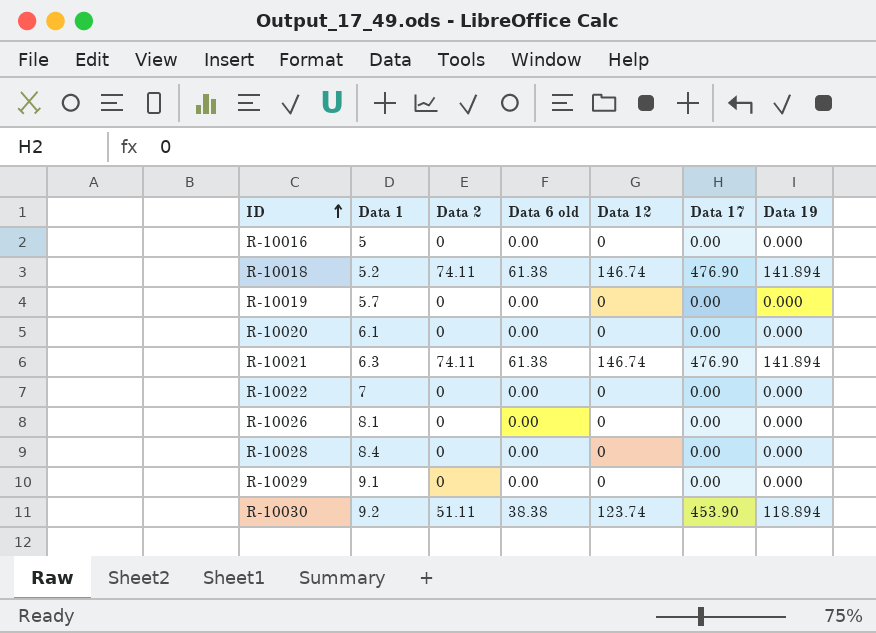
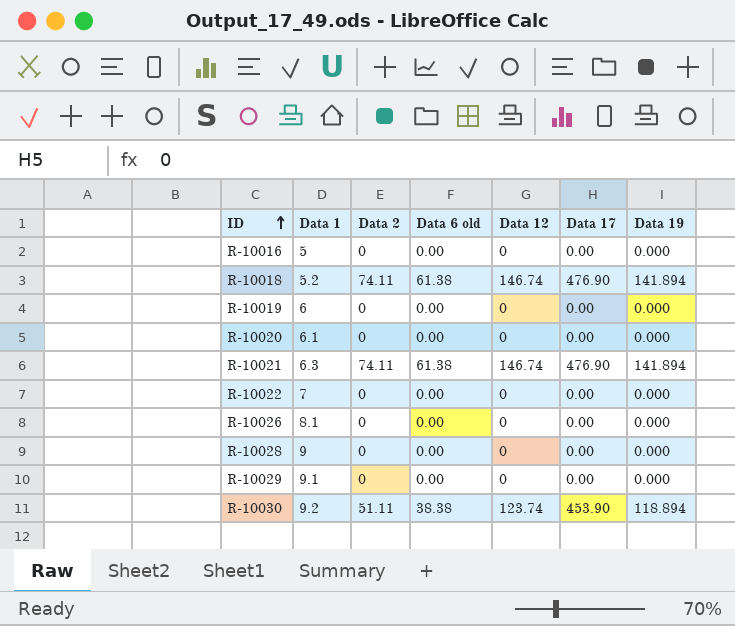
R-10019 | Data 1: 5.7 -> 6
R-10028 | Data 1: 8.4 -> 9

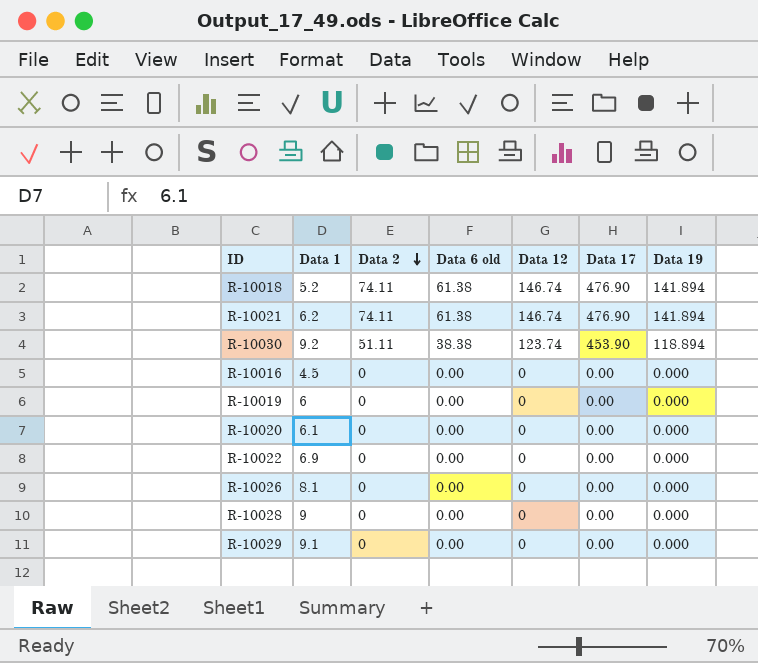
row order: ID ascending -> Data 2 descending
R-10021 | Data 1: 6.3 -> 6.2
R-10016 | Data 1: 5 -> 4.5
R-10022 | Data 1: 7 -> 6.9

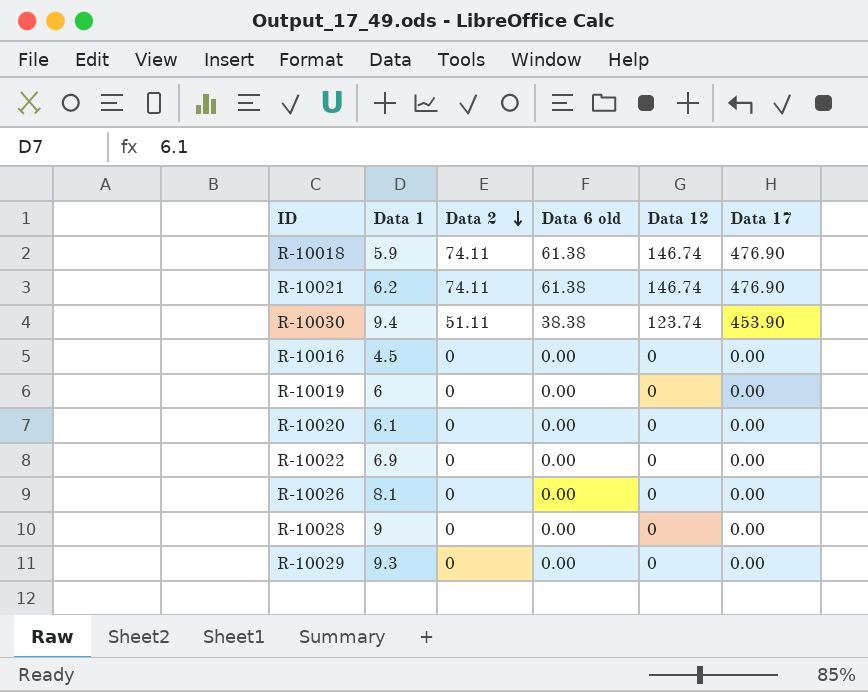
column Data 19 | position: 7 -> none
R-10018 | Data 1: 5.2 -> 5.9
R-10030 | Data 1: 9.2 -> 9.4
R-10029 | Data 1: 9.1 -> 9.3

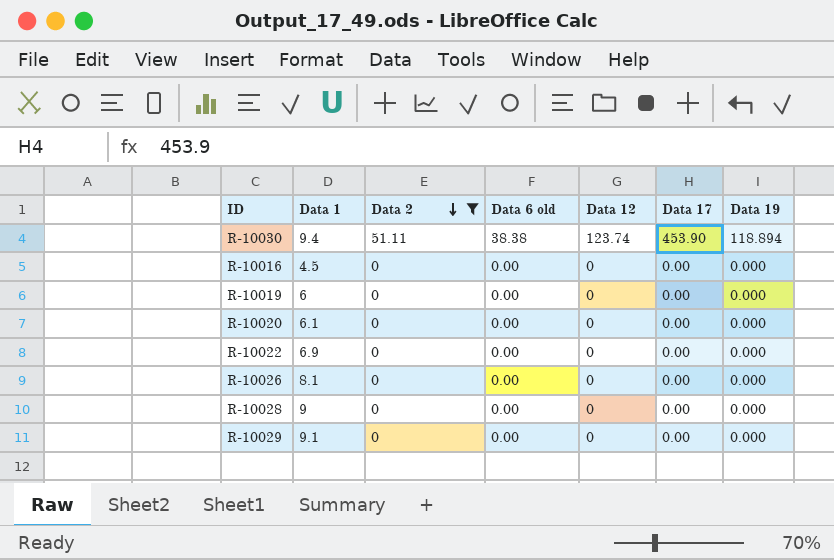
filter: none -> Data 2 != 74.11
column Data 19 | position: none -> 7
R-10029 | Data 1: 9.3 -> 9.1

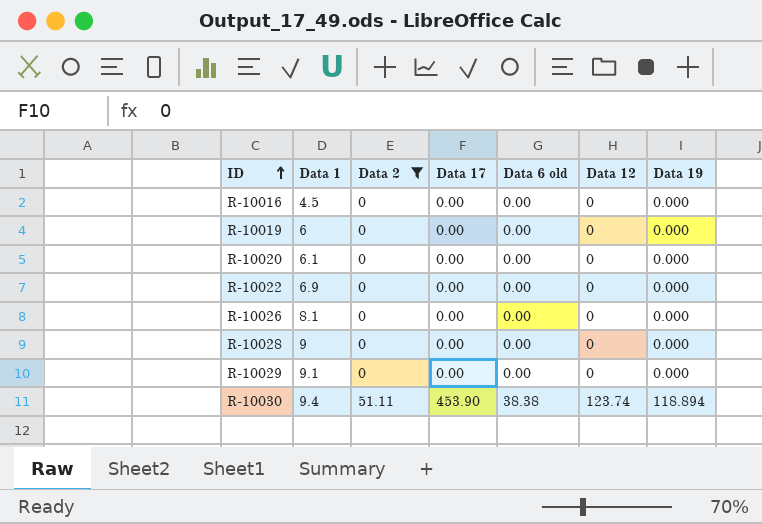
row order: Data 2 descending -> ID ascending
column Data 17 | position: 6 -> 4

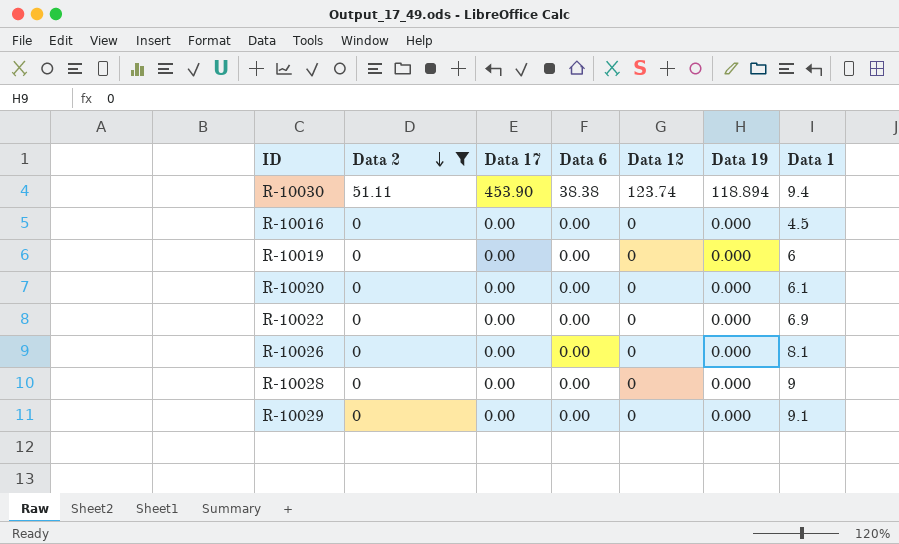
row order: ID ascending -> Data 2 descending
column name: Data 6 old -> Data 6
column Data 1 | position: 2 -> 7

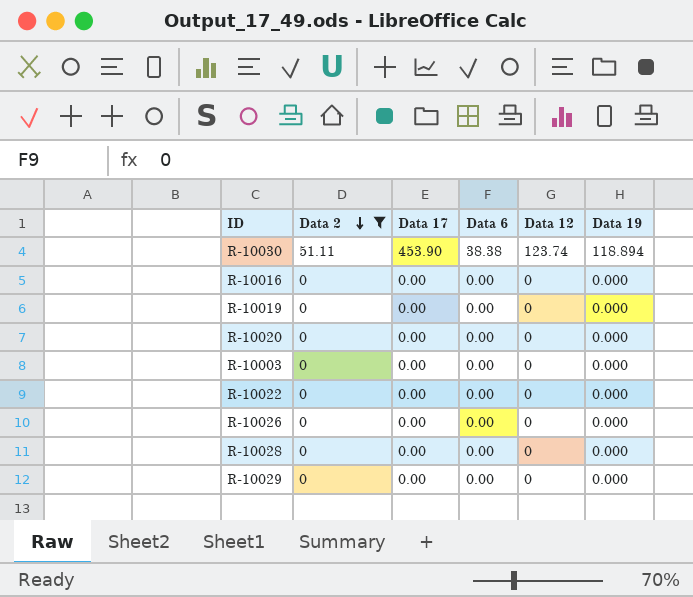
column Data 1 | position: 7 -> none
row R-10003: none -> 0 | 0.00 | 0.00 | 0 | 0.000

